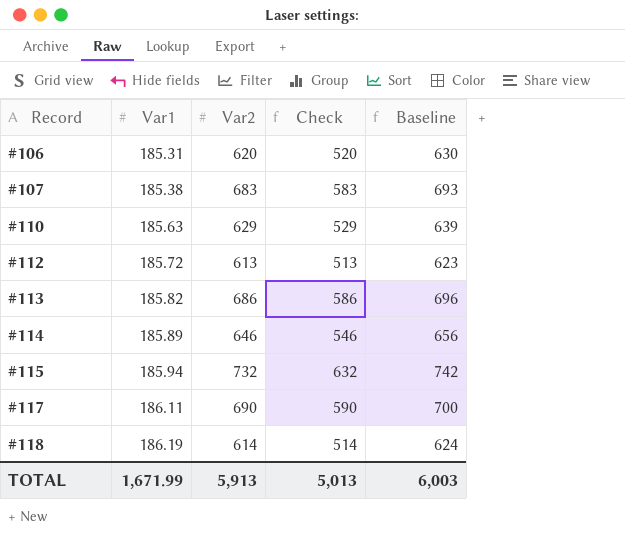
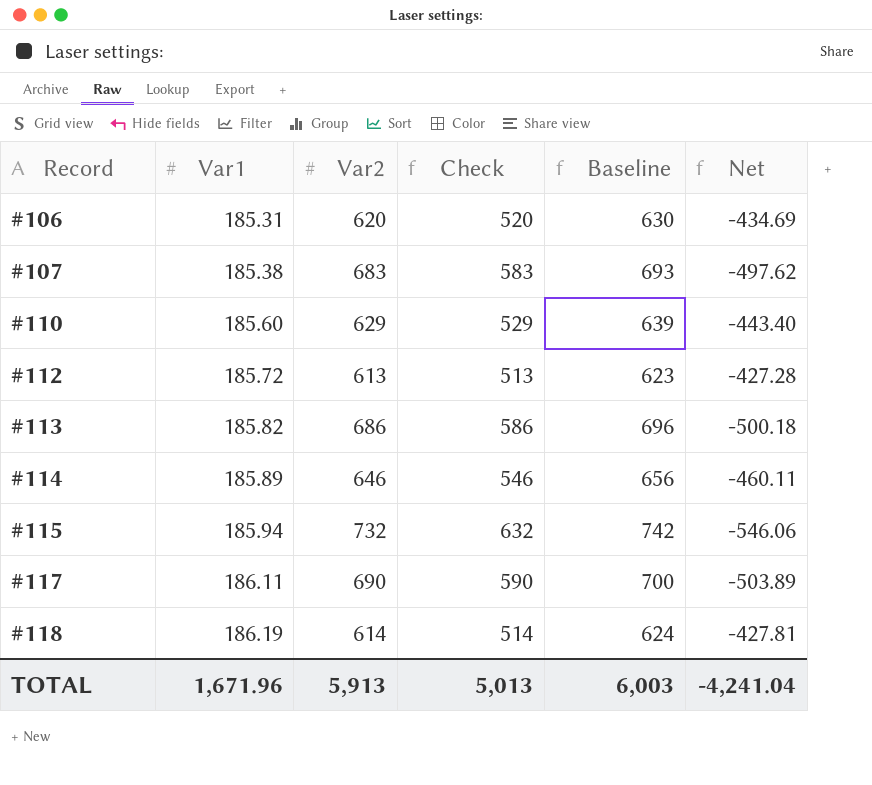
column Net | formula: none -> [Var1] - [Var2]
#110 | Var1: 185.63 -> 185.60
TOTAL | Var1: 1,671.99 -> 1,671.96

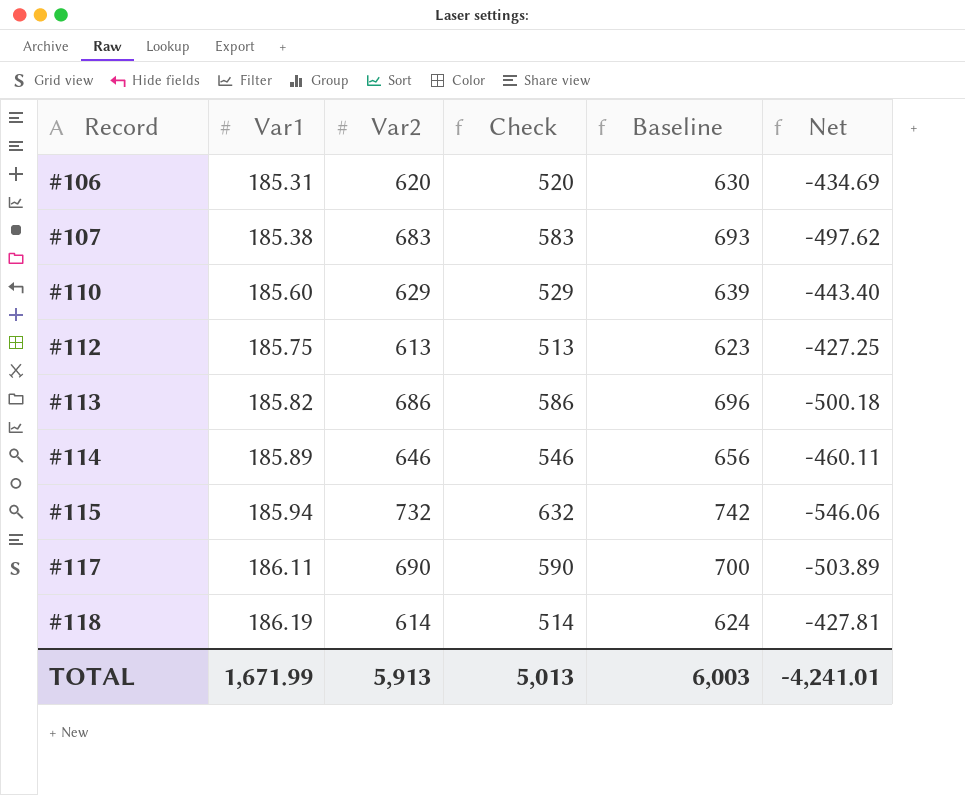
#112 | Var1: 185.72 -> 185.75
#112 | Net: -427.28 -> -427.25
TOTAL | Var1: 1,671.96 -> 1,671.99
TOTAL | Net: -4,241.04 -> -4,241.01

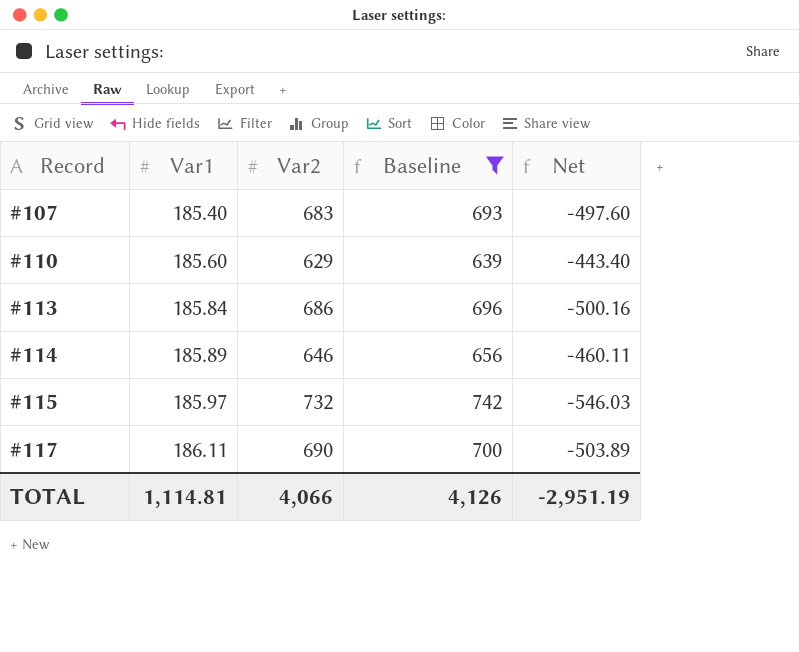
filter: none -> Baseline >= 639
column Check | formula: [Var2] - 100 -> none
#107 | Var1: 185.38 -> 185.40
#107 | Net: -497.62 -> -497.60
#113 | Var1: 185.82 -> 185.84
#113 | Net: -500.18 -> -500.16
#115 | Var1: 185.94 -> 185.97
#115 | Net: -546.06 -> -546.03
TOTAL | Var1: 1,671.99 -> 1,114.81
TOTAL | Var2: 5,913 -> 4,066
TOTAL | Baseline: 6,003 -> 4,126
TOTAL | Net: -4,241.01 -> -2,951.19

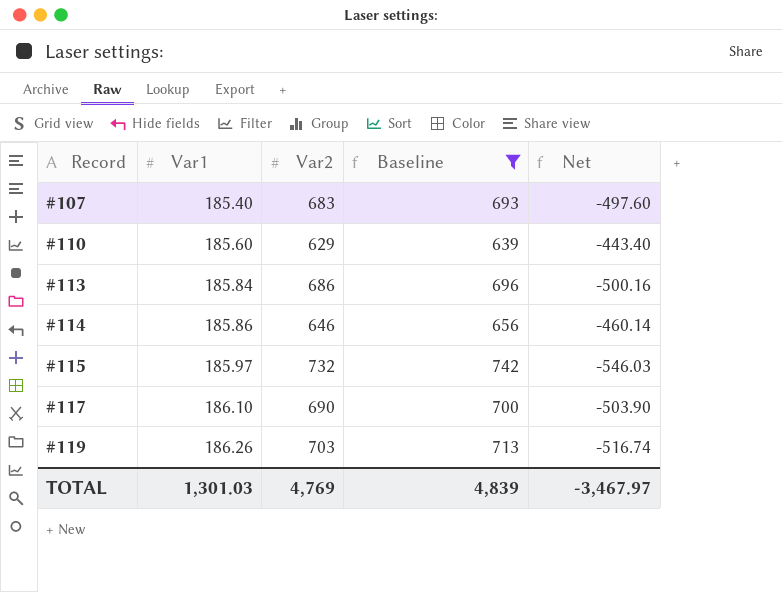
#114 | Var1: 185.89 -> 185.86
#114 | Net: -460.11 -> -460.14
#117 | Var1: 186.11 -> 186.10
#117 | Net: -503.89 -> -503.90
row #119: none -> 186.26 | 703 | 713 | -516.74
TOTAL | Var1: 1,114.81 -> 1,301.03
TOTAL | Var2: 4,066 -> 4,769
TOTAL | Baseline: 4,126 -> 4,839
TOTAL | Net: -2,951.19 -> -3,467.97

